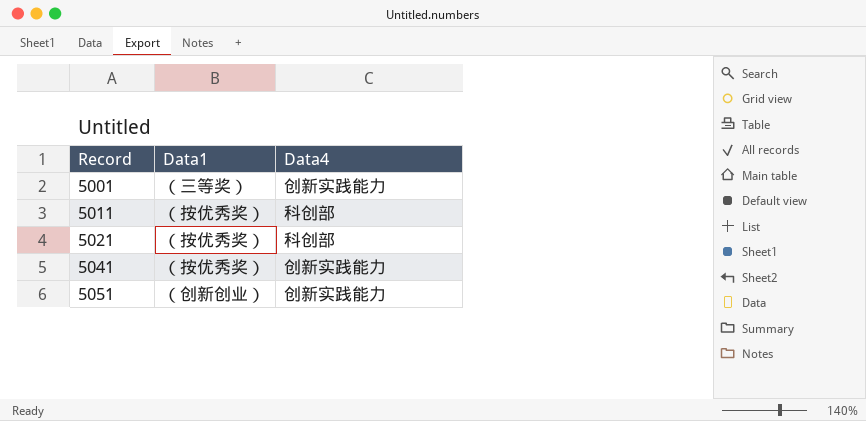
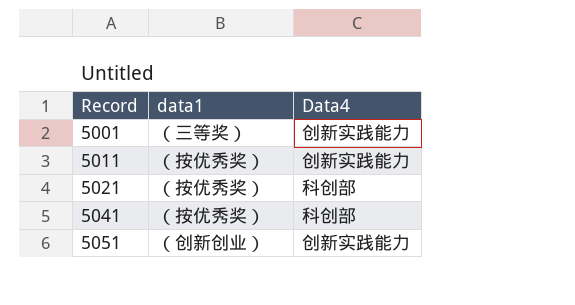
column name: Data1 -> data1
5011 | Data4: 科创部 -> 创新实践能力
5041 | Data4: 创新实践能力 -> 科创部

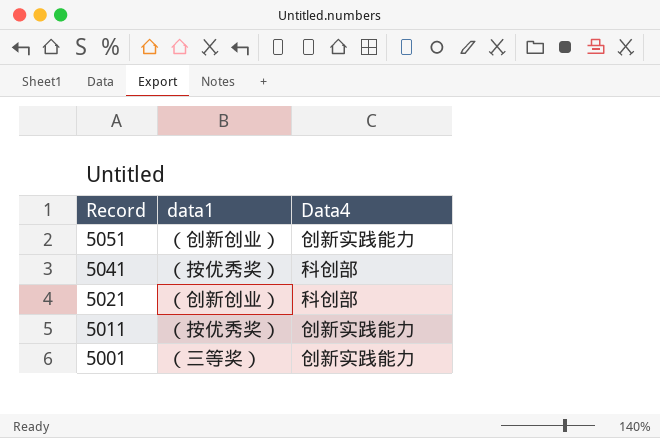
row order: Record ascending -> Record descending
5021 | data1: （按优秀奖） -> （创新创业）

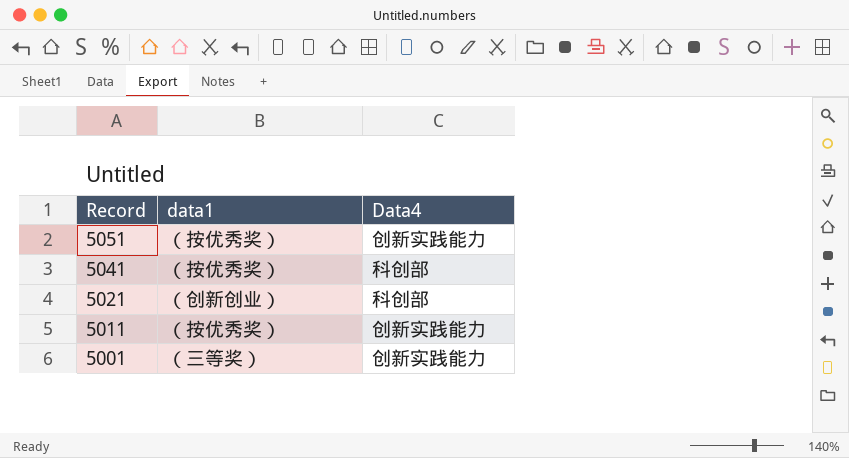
5051 | data1: （创新创业） -> （按优秀奖）

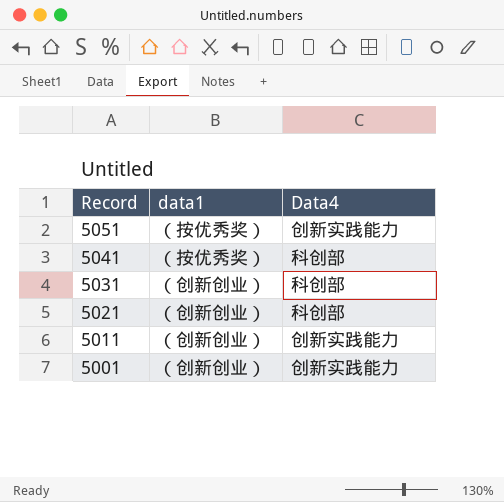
row 5031: none -> （创新创业） | 科创部
5011 | data1: （按优秀奖） -> （创新创业）
5001 | data1: （三等奖） -> （创新创业）

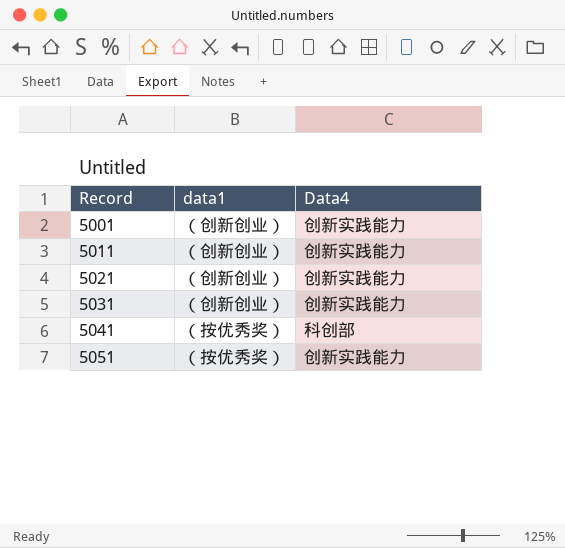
row order: Record descending -> Record ascending
5021 | Data4: 科创部 -> 创新实践能力
5031 | Data4: 科创部 -> 创新实践能力

